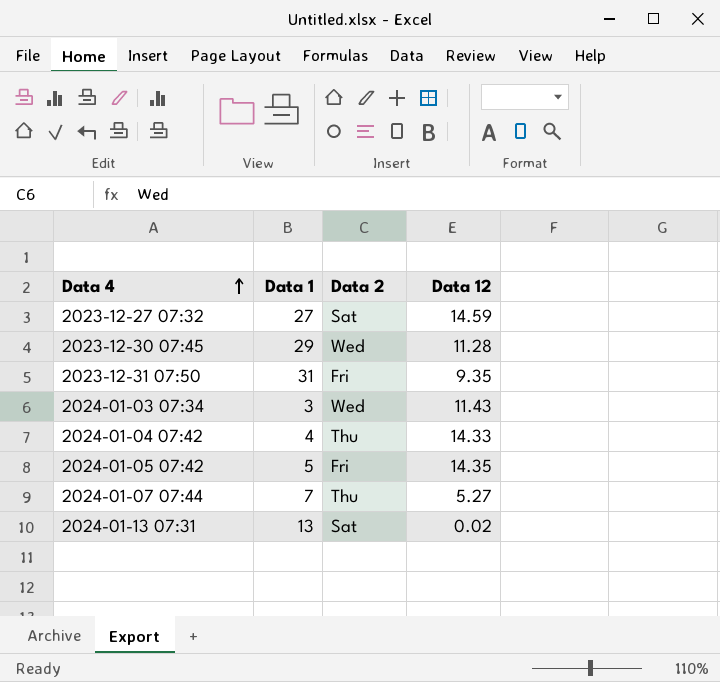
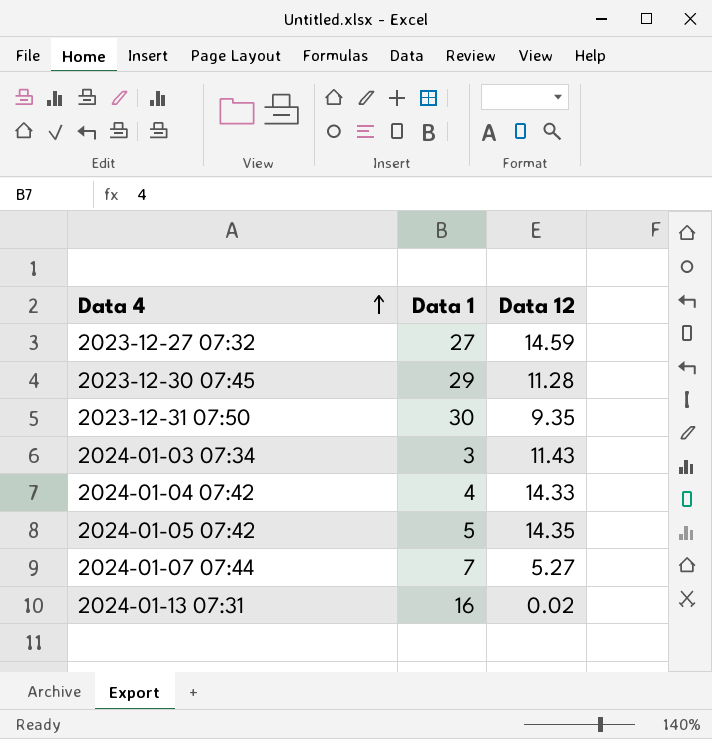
column Data 2 | position: 3 -> none
2023-12-31 07:50 | Data 1: 31 -> 30
2024-01-13 07:31 | Data 1: 13 -> 16

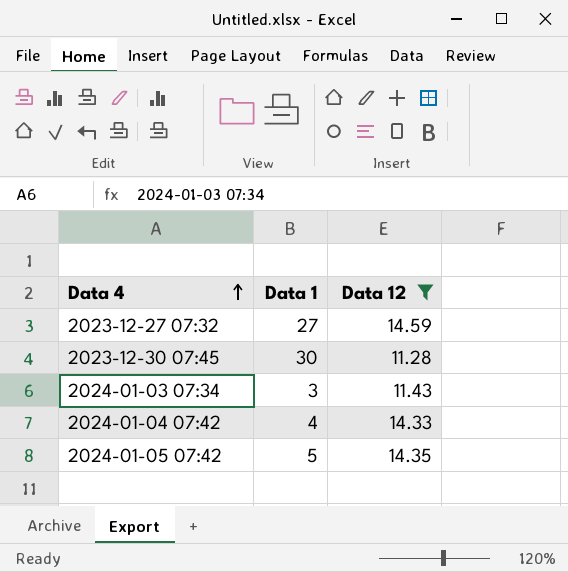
filter: none -> Data 12 >= 11.28
2023-12-30 07:45 | Data 1: 29 -> 30

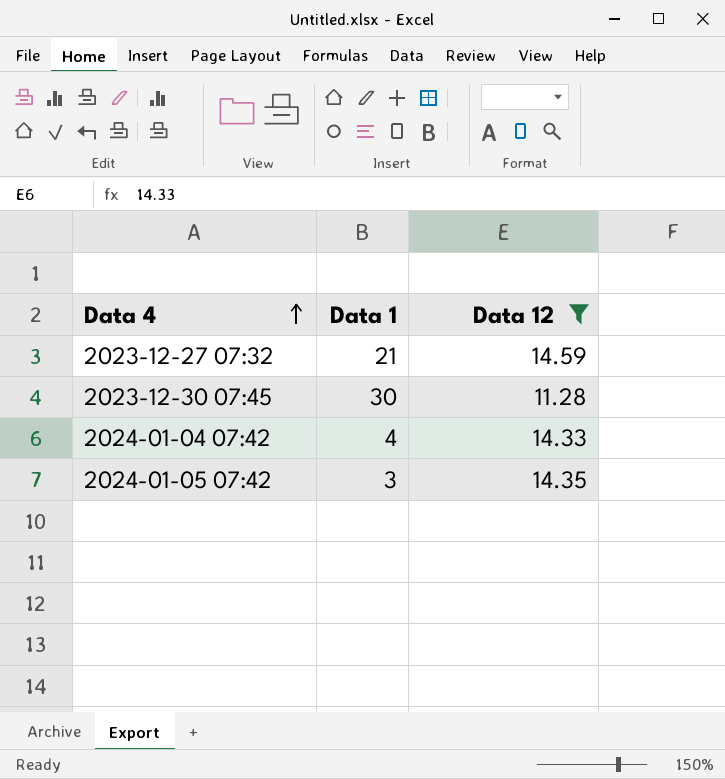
row 2024-01-03 07:34: 3 | 11.43 -> none
2023-12-27 07:32 | Data 1: 27 -> 21
2024-01-05 07:42 | Data 1: 5 -> 3

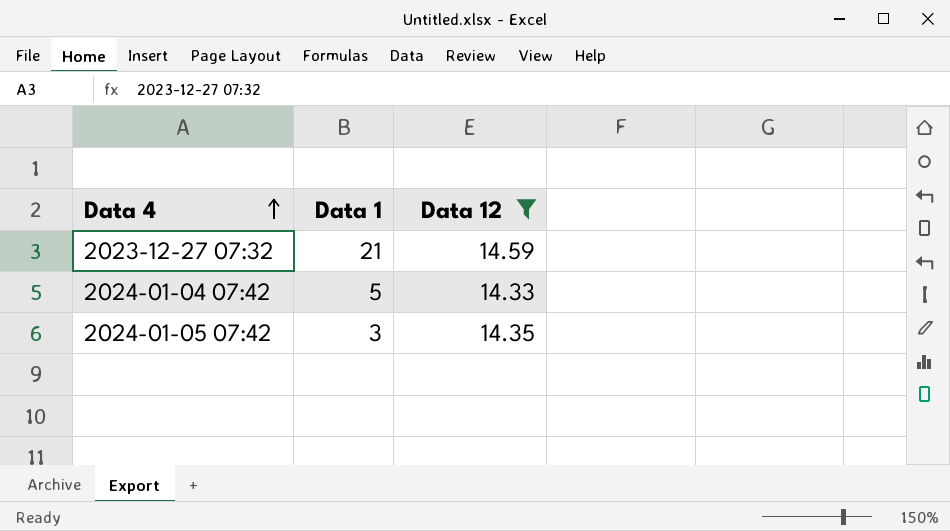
row 2023-12-30 07:45: 30 | 11.28 -> none
2024-01-04 07:42 | Data 1: 4 -> 5

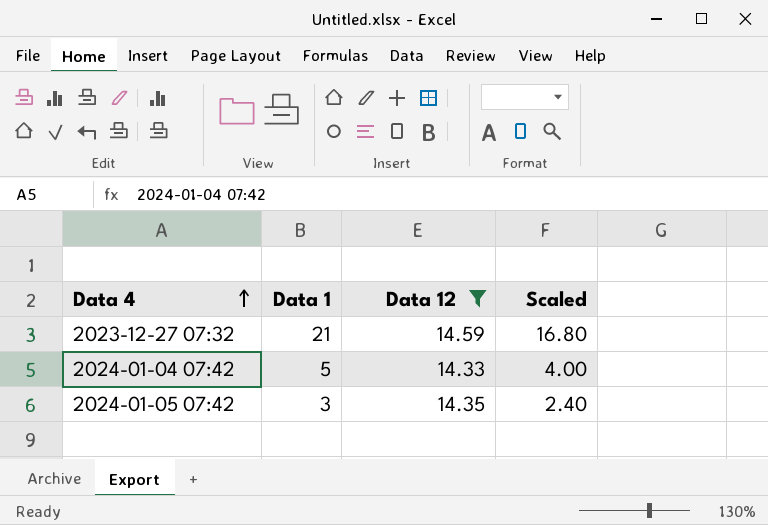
column Scaled | formula: none -> [Data 1] * 0.8

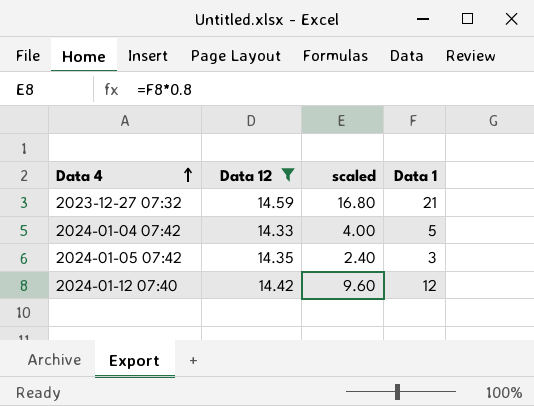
column name: Scaled -> scaled
column Data 1 | position: 2 -> 4
row 2024-01-12 07:40: none -> 14.42 | 9.60 | 12

